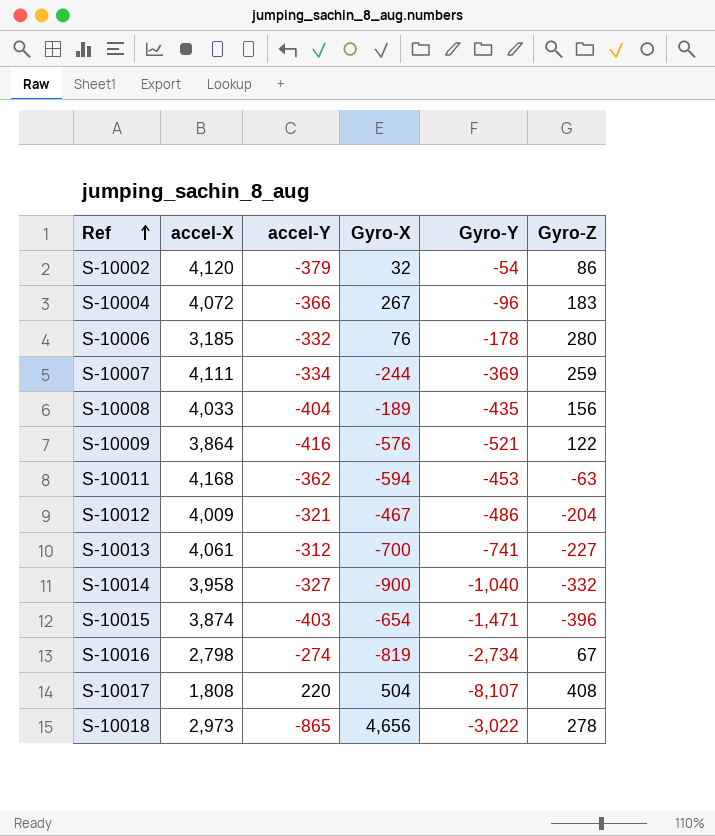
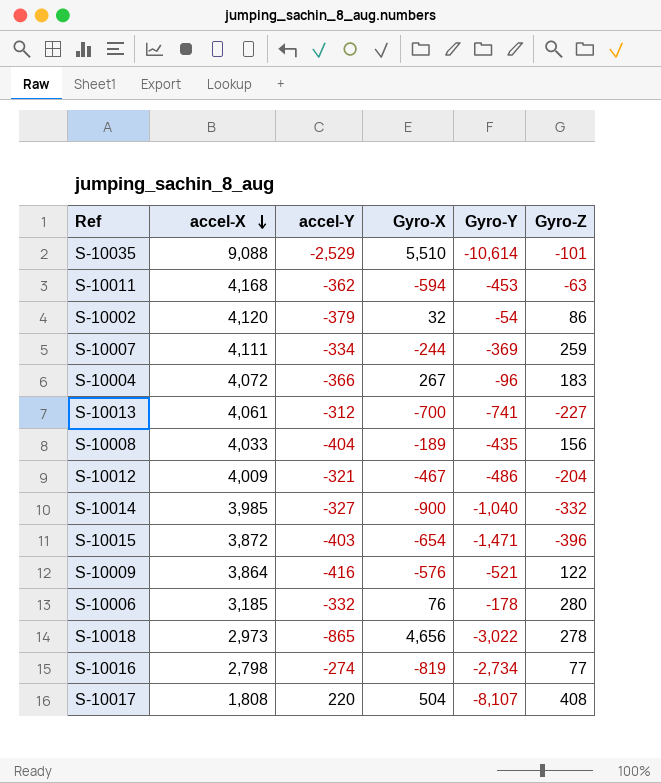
row order: Ref ascending -> accel-X descending
row S-10035: none -> 9,088 | -2,529 | 5,510 | -10,614 | -101
S-10014 | accel-X: 3,958 -> 3,985
S-10015 | accel-X: 3,874 -> 3,872
S-10016 | Gyro-Z: 67 -> 77

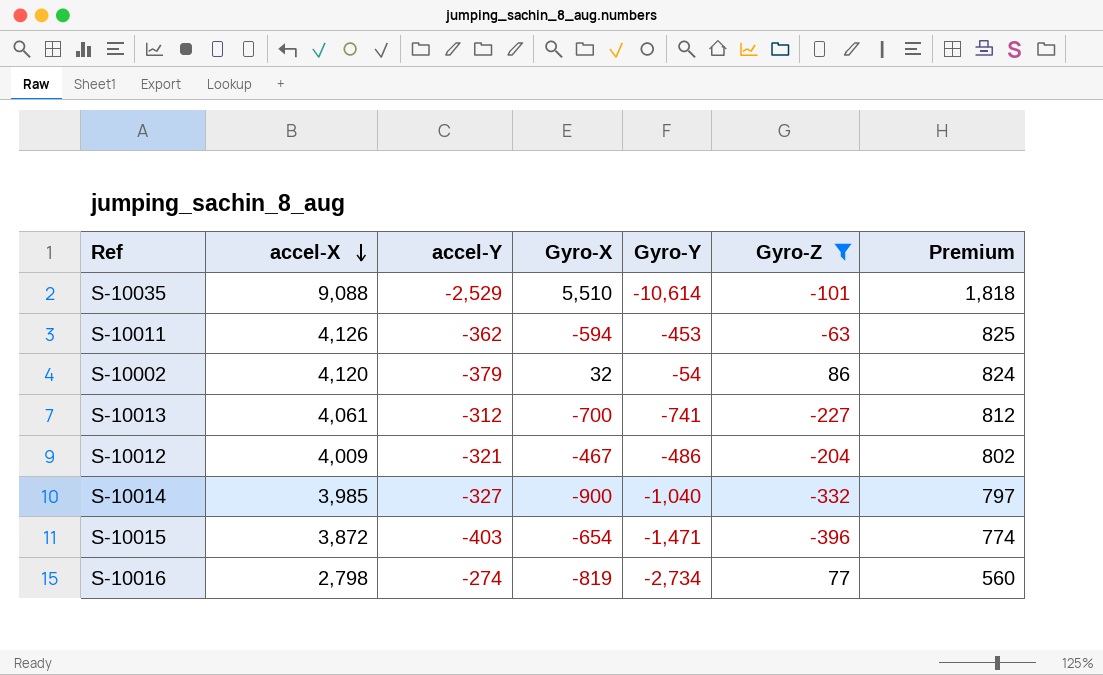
filter: none -> Gyro-Z <= 86
column Premium | formula: none -> [accel-X] * 0.2
S-10011 | accel-X: 4,168 -> 4,126

